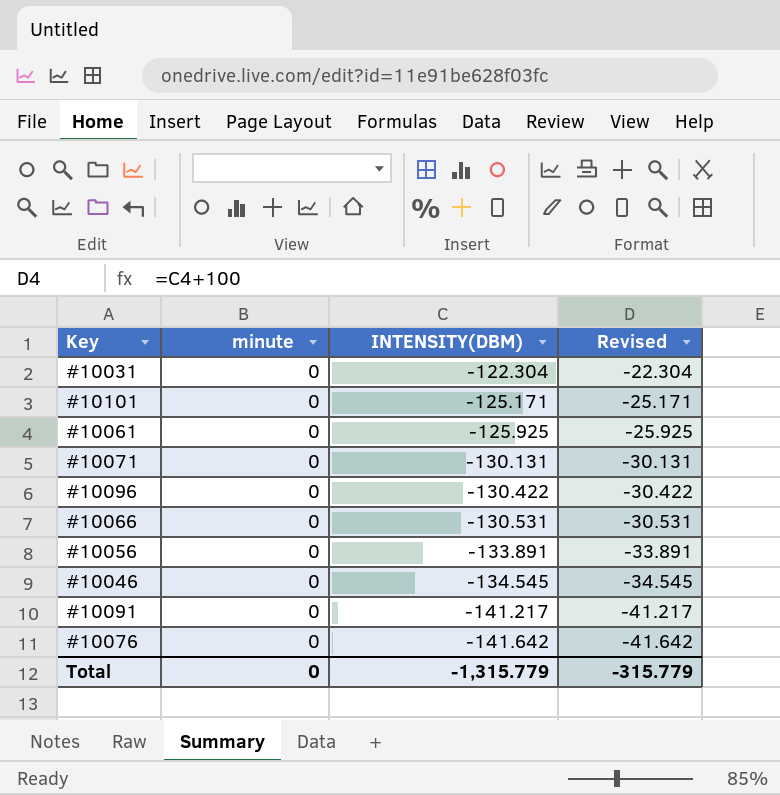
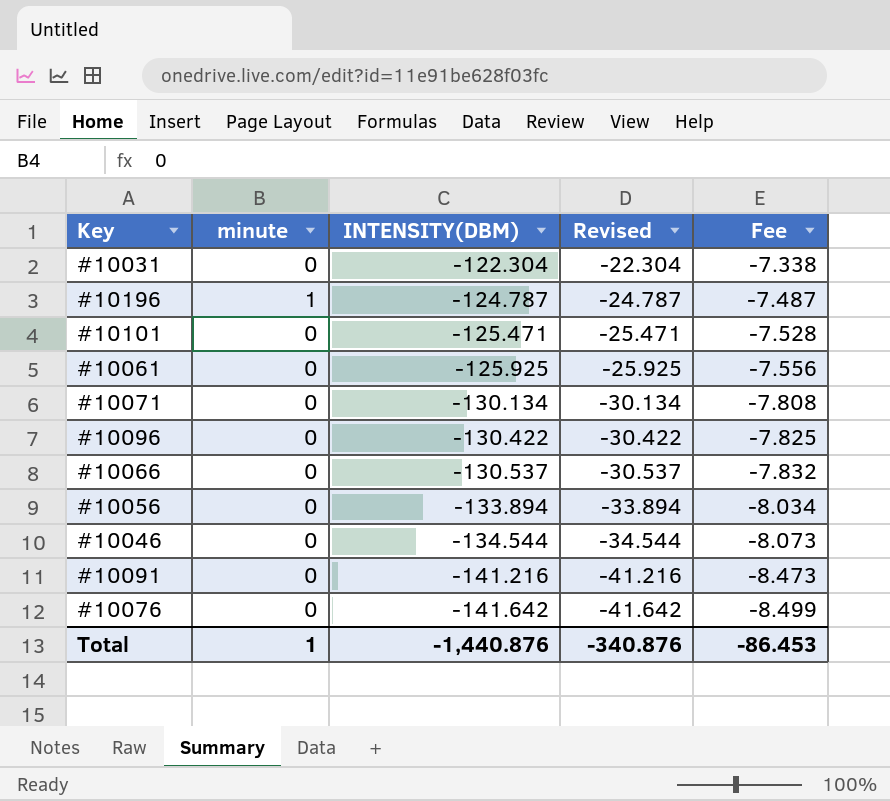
column Fee | formula: none -> [INTENSITY(DBM)] * 0.06
row #10196: none -> 1 | -124.787 | -24.787 | -7.487
#10101 | INTENSITY(DBM): -125.171 -> -125.471
#10101 | Revised: -25.171 -> -25.471
#10071 | INTENSITY(DBM): -130.131 -> -130.134
#10071 | Revised: -30.131 -> -30.134
#10066 | INTENSITY(DBM): -130.531 -> -130.537
#10066 | Revised: -30.531 -> -30.537
#10056 | INTENSITY(DBM): -133.891 -> -133.894
#10056 | Revised: -33.891 -> -33.894
#10046 | INTENSITY(DBM): -134.545 -> -134.544
#10046 | Revised: -34.545 -> -34.544
#10091 | INTENSITY(DBM): -141.217 -> -141.216
#10091 | Revised: -41.217 -> -41.216
Total | minute: 0 -> 1
Total | INTENSITY(DBM): -1,315.779 -> -1,440.876
Total | Revised: -315.779 -> -340.876

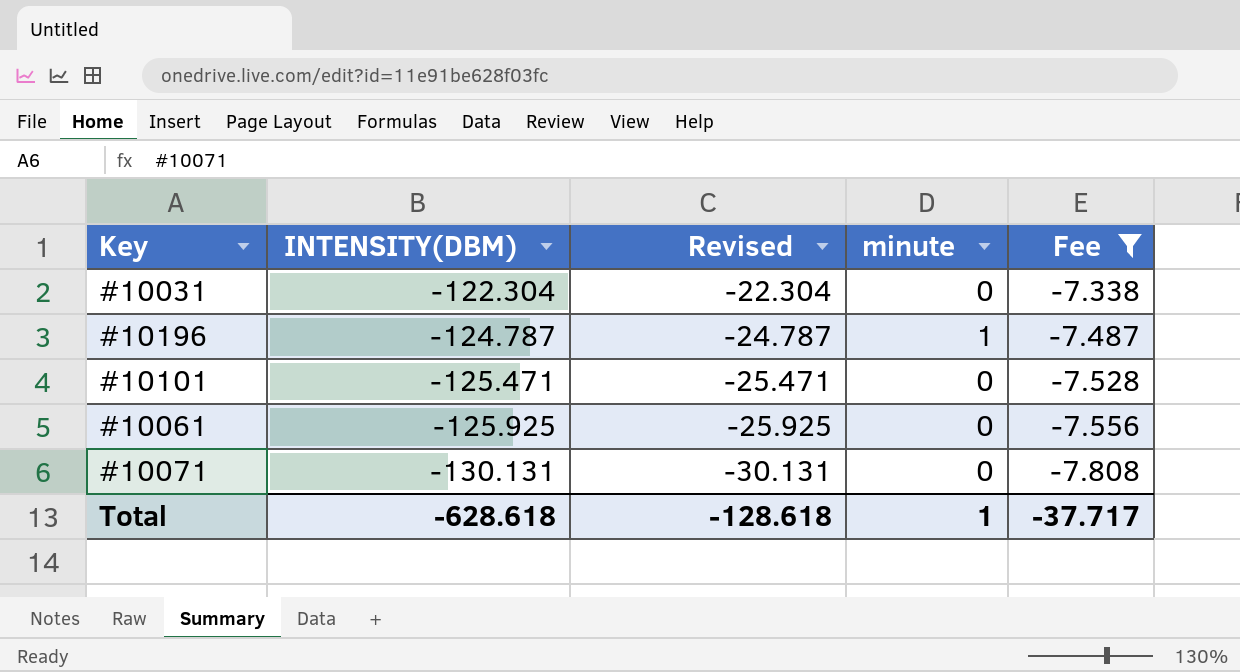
filter: none -> Fee >= -7.808
column minute | position: 2 -> 4
#10071 | INTENSITY(DBM): -130.134 -> -130.131
#10071 | Revised: -30.134 -> -30.131
Total | INTENSITY(DBM): -1,440.876 -> -628.618
Total | Revised: -340.876 -> -128.618
Total | Fee: -86.453 -> -37.717

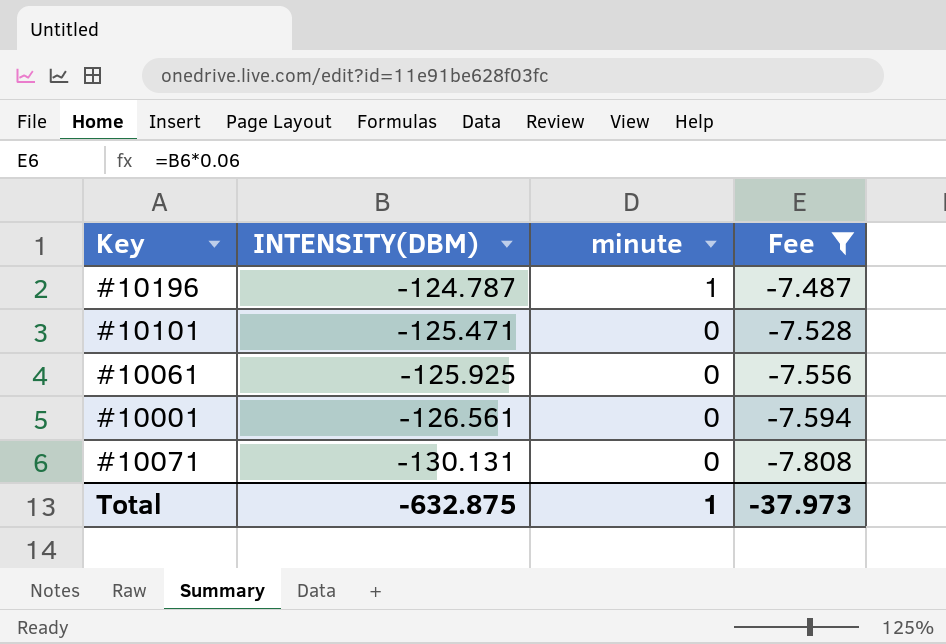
column Revised | formula: [INTENSITY(DBM)] + 100 -> none
row #10031: -122.304 | -22.304 | 0 | -7.338 -> none
row #10001: none -> -126.561 | 0 | -7.594
Total | INTENSITY(DBM): -628.618 -> -632.875
Total | Fee: -37.717 -> -37.973

